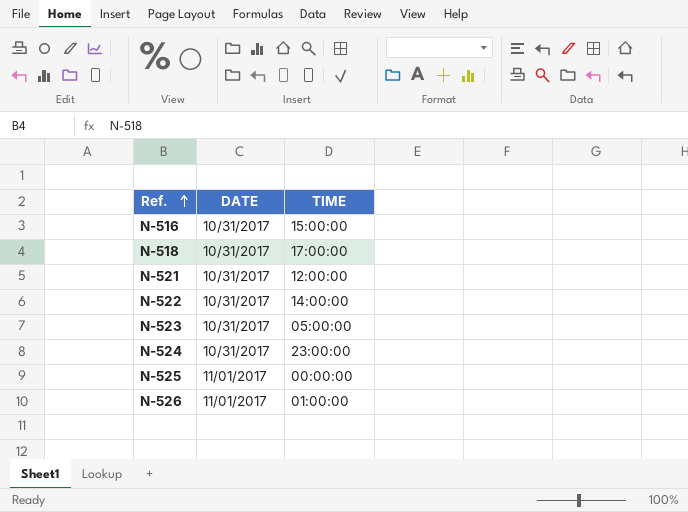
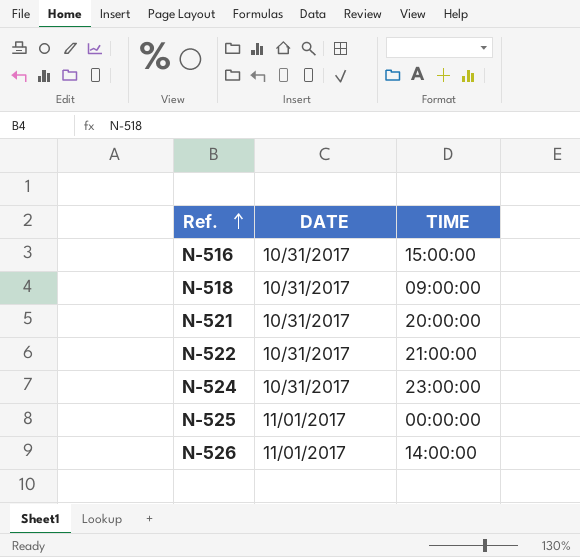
row N-523: 10/31/2017 | 05:00:00 -> none
N-518 | TIME: 17:00:00 -> 09:00:00
N-521 | TIME: 12:00:00 -> 20:00:00
N-522 | TIME: 14:00:00 -> 21:00:00
N-526 | TIME: 01:00:00 -> 14:00:00

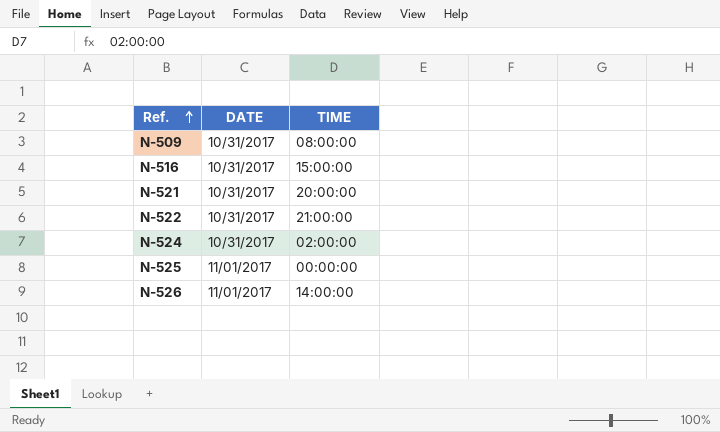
row N-518: 10/31/2017 | 09:00:00 -> none
row N-509: none -> 10/31/2017 | 08:00:00
N-524 | TIME: 23:00:00 -> 02:00:00

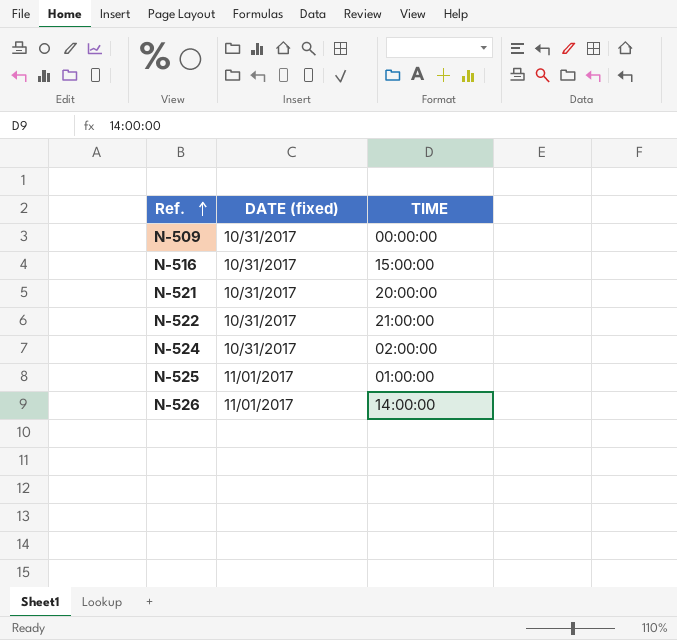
column name: DATE -> DATE (fixed)
N-509 | TIME: 08:00:00 -> 00:00:00
N-525 | TIME: 00:00:00 -> 01:00:00

